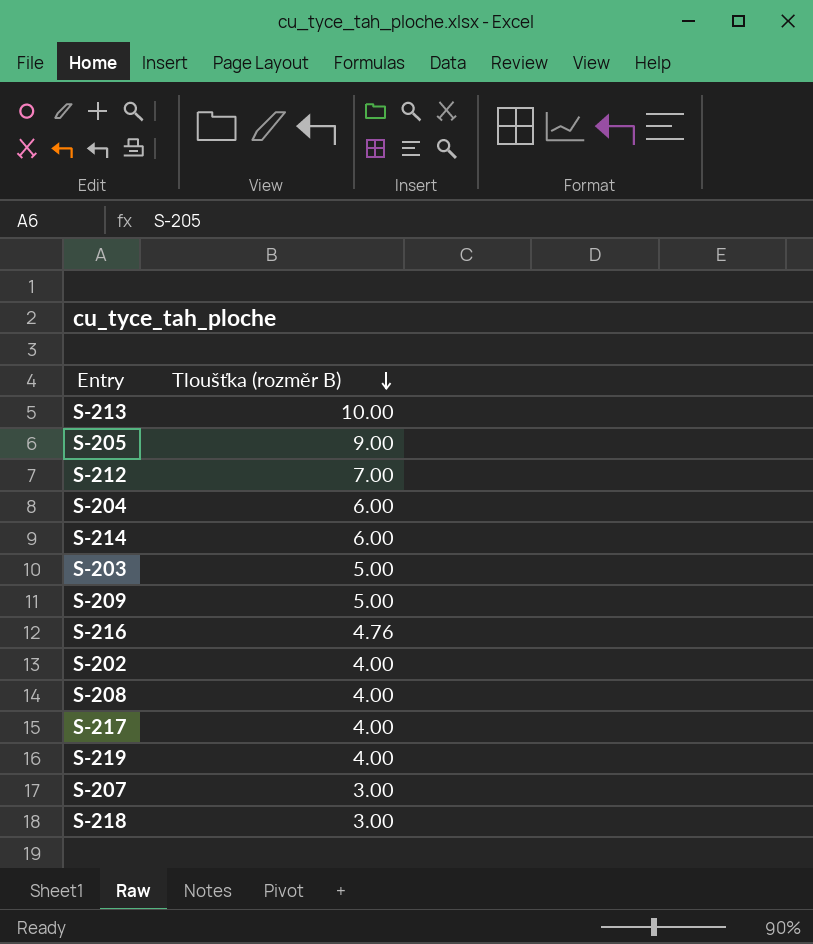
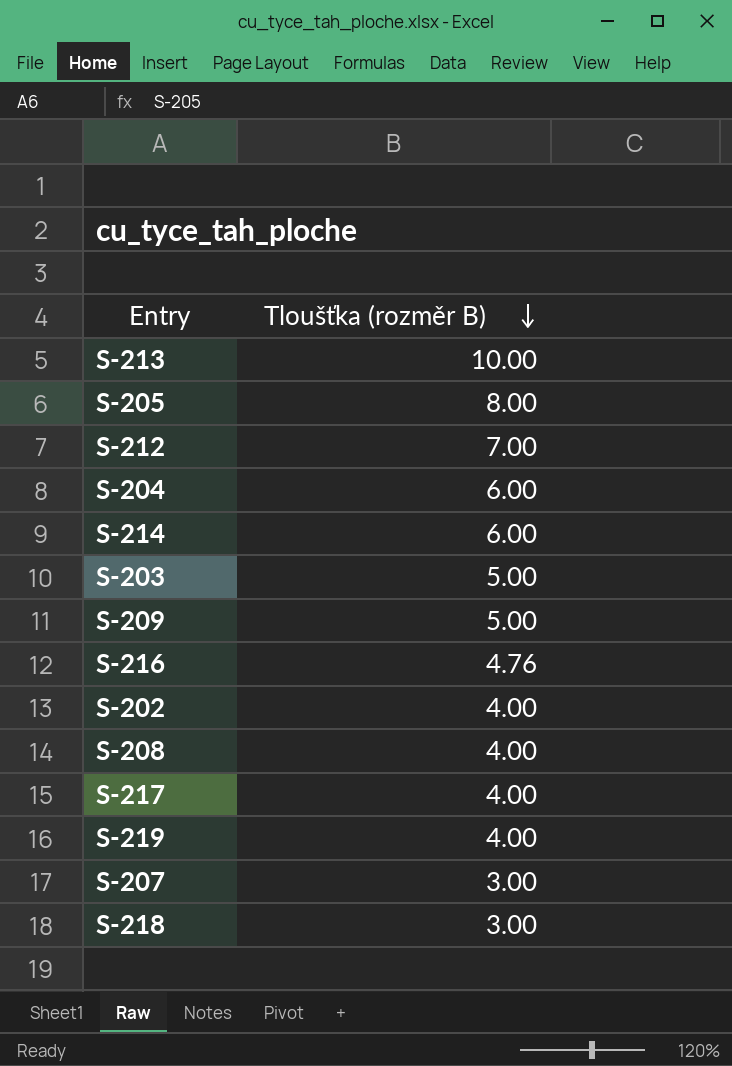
S-205 | Tloušťka (rozměr B): 9.00 -> 8.00

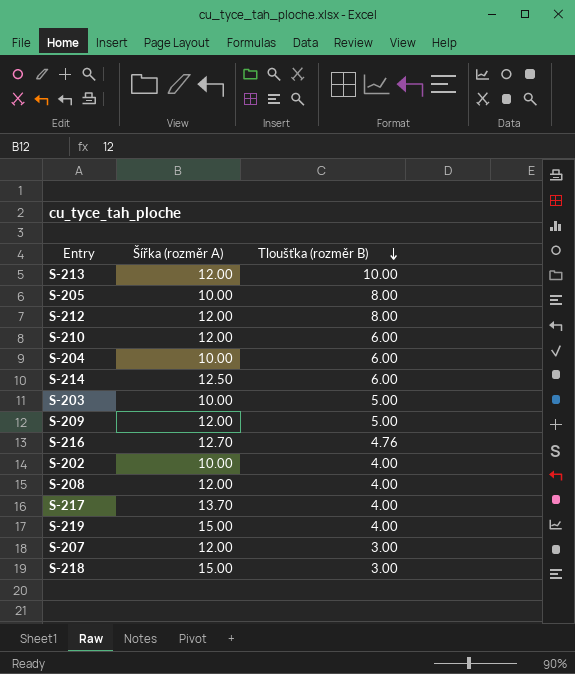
column Šířka (rozměr A) | position: none -> 2
S-212 | Tloušťka (rozměr B): 7.00 -> 8.00
row S-210: none -> 12.00 | 6.00

